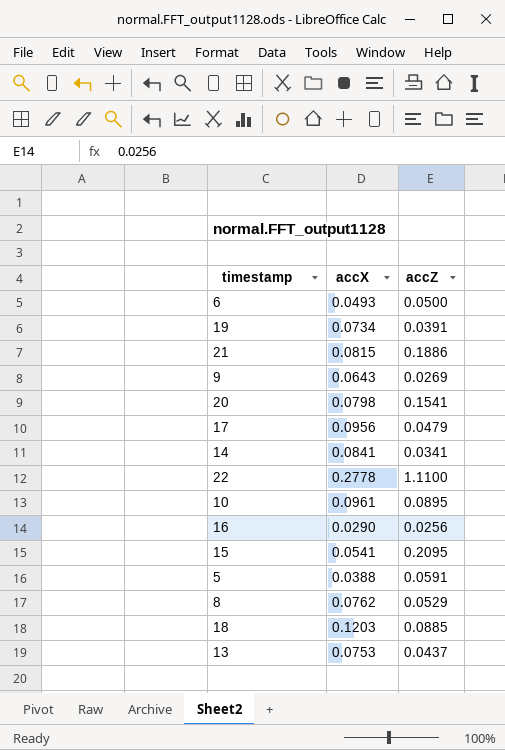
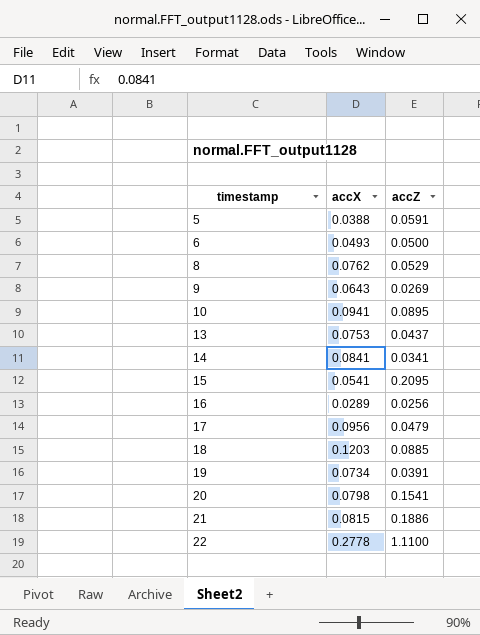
row order: none -> timestamp ascending
10 | accX: 0.0961 -> 0.0941
16 | accX: 0.0290 -> 0.0289

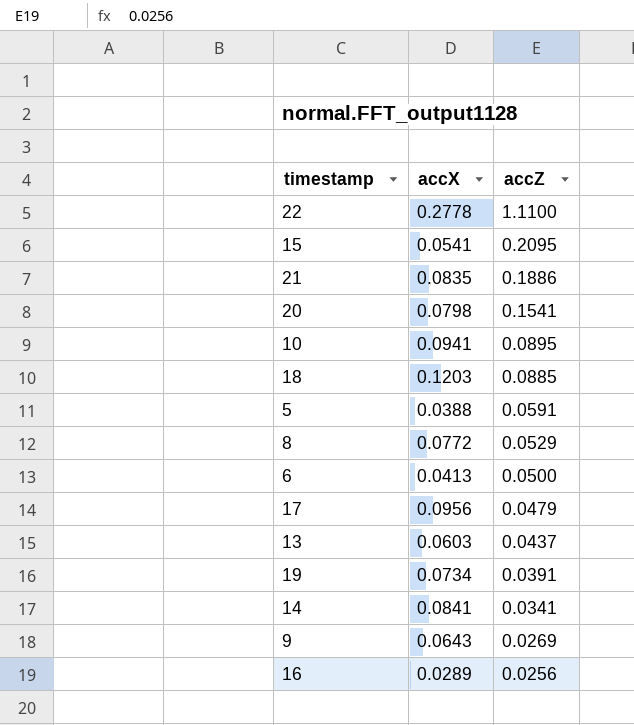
row order: timestamp ascending -> accZ descending
21 | accX: 0.0815 -> 0.0835
8 | accX: 0.0762 -> 0.0772
6 | accX: 0.0493 -> 0.0413
13 | accX: 0.0753 -> 0.0603

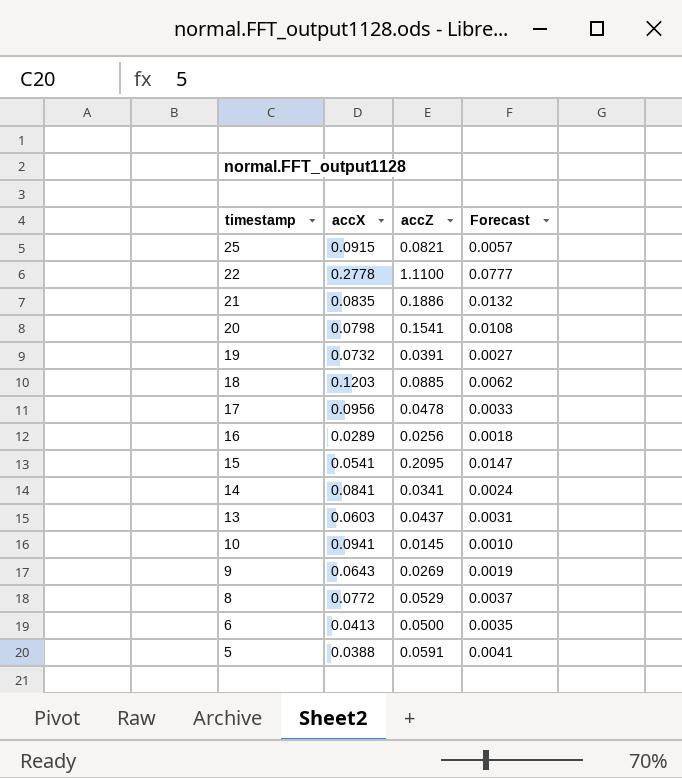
row order: accZ descending -> timestamp descending
column Forecast | formula: none -> [accZ] * 0.07
row 25: none -> 0.0915 | 0.0821 | 0.0057
19 | accX: 0.0734 -> 0.0732
17 | accZ: 0.0479 -> 0.0478
10 | accZ: 0.0895 -> 0.0145

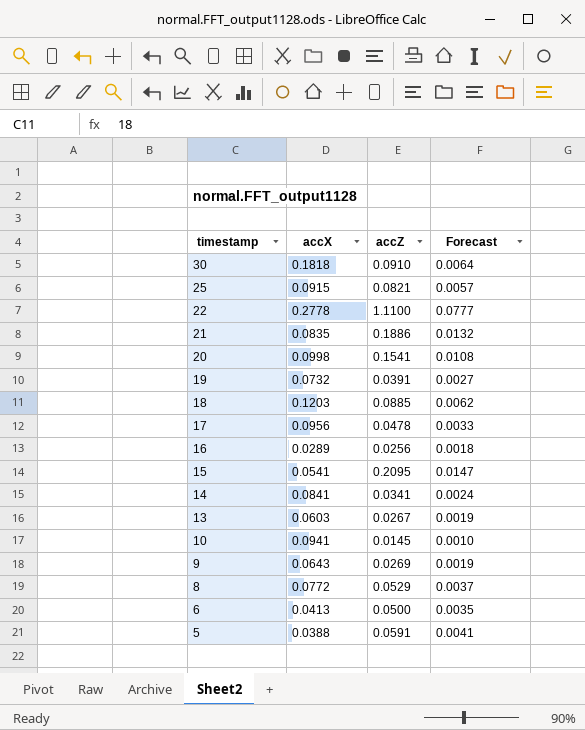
row 30: none -> 0.1818 | 0.0910 | 0.0064
20 | accX: 0.0798 -> 0.0998
13 | accZ: 0.0437 -> 0.0267
13 | Forecast: 0.0031 -> 0.0019

